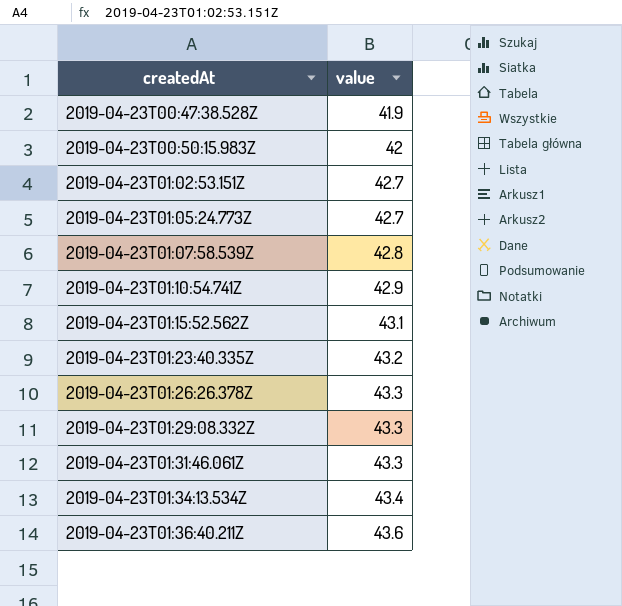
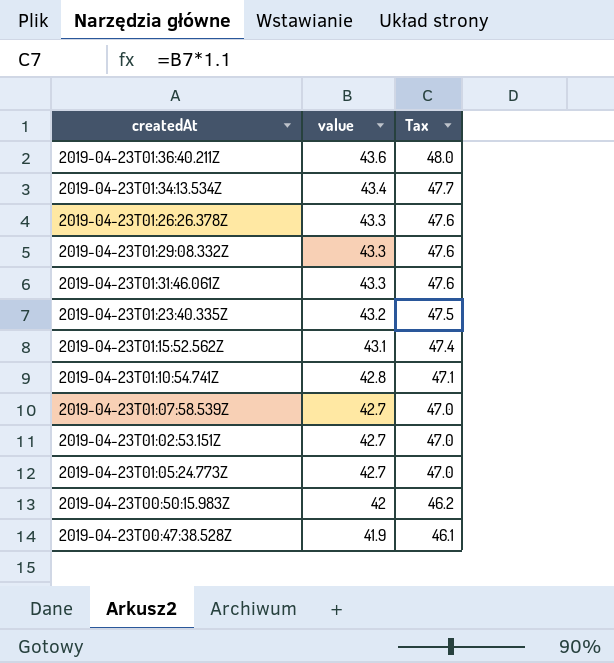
row order: createdAt ascending -> value descending
column Tax | formula: none -> [value] * 1.1
2019-04-23T01:10:54.741Z | value: 42.9 -> 42.8
2019-04-23T01:07:58.539Z | value: 42.8 -> 42.7

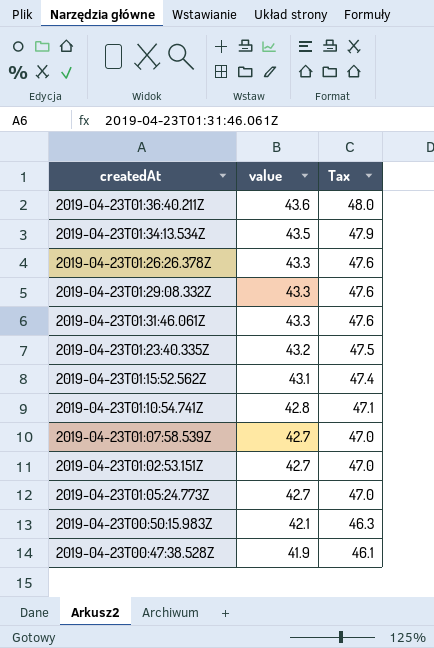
2019-04-23T01:34:13.534Z | value: 43.4 -> 43.5
2019-04-23T01:34:13.534Z | Tax: 47.7 -> 47.9
2019-04-23T00:50:15.983Z | value: 42 -> 42.1
2019-04-23T00:50:15.983Z | Tax: 46.2 -> 46.3

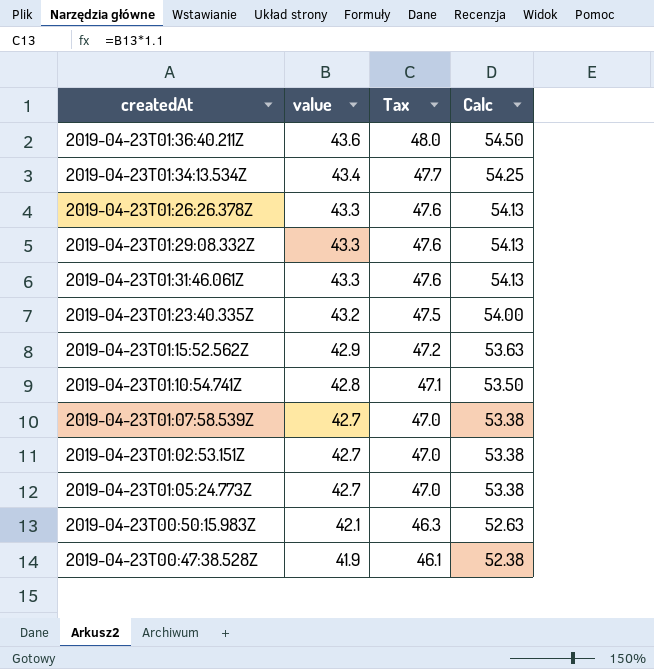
column Calc | formula: none -> [value] * 1.25
2019-04-23T01:34:13.534Z | value: 43.5 -> 43.4
2019-04-23T01:34:13.534Z | Tax: 47.9 -> 47.7
2019-04-23T01:15:52.562Z | value: 43.1 -> 42.9
2019-04-23T01:15:52.562Z | Tax: 47.4 -> 47.2

